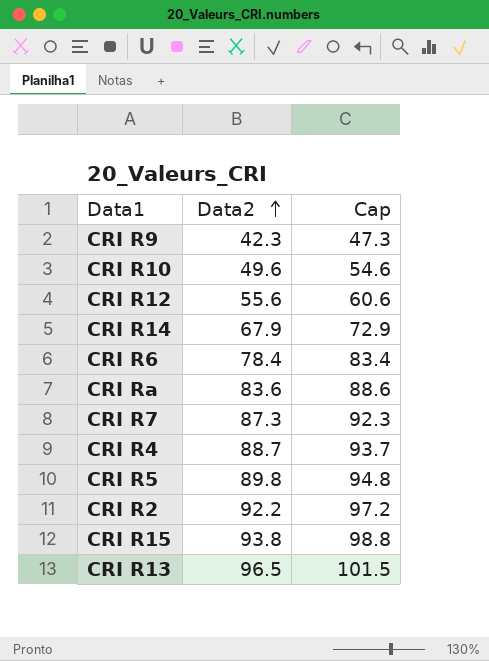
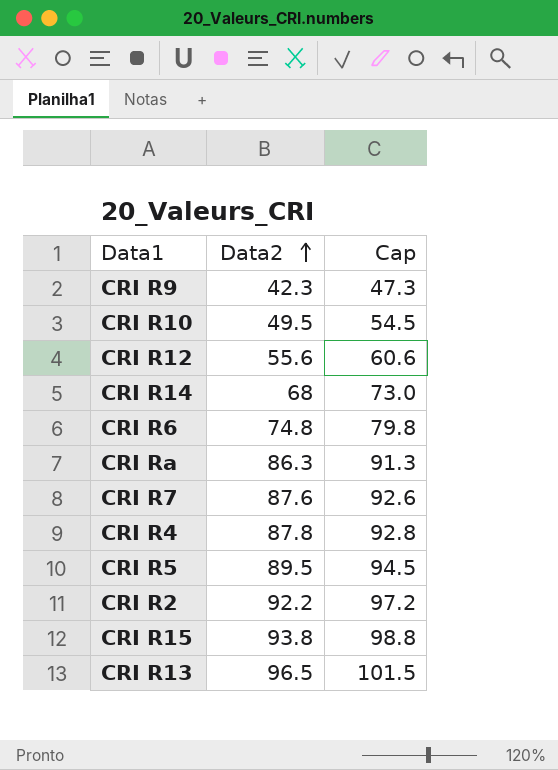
CRI R10 | Data2: 49.6 -> 49.5
CRI R10 | Cap: 54.6 -> 54.5
CRI R14 | Data2: 67.9 -> 68
CRI R14 | Cap: 72.9 -> 73.0
CRI R6 | Data2: 78.4 -> 74.8
CRI R6 | Cap: 83.4 -> 79.8
CRI Ra | Data2: 83.6 -> 86.3
CRI Ra | Cap: 88.6 -> 91.3
CRI R7 | Data2: 87.3 -> 87.6
CRI R7 | Cap: 92.3 -> 92.6
CRI R4 | Data2: 88.7 -> 87.8
CRI R4 | Cap: 93.7 -> 92.8
CRI R5 | Data2: 89.8 -> 89.5
CRI R5 | Cap: 94.8 -> 94.5

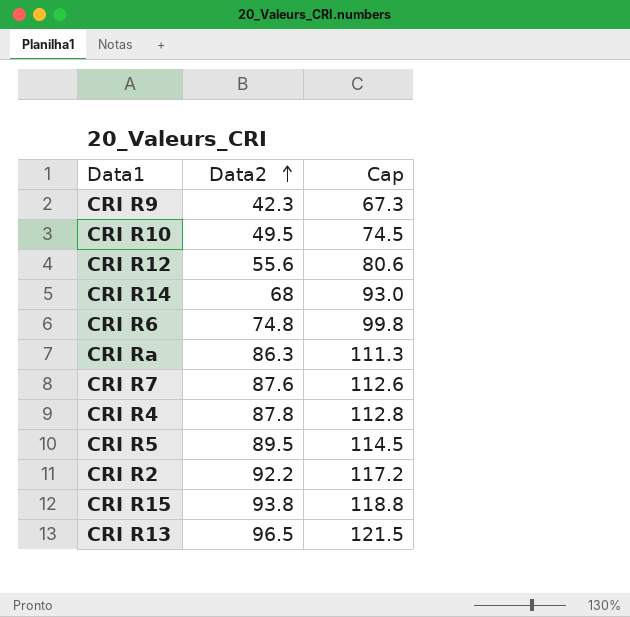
column Cap | formula: [Data2] + 5 -> [Data2] + 25

